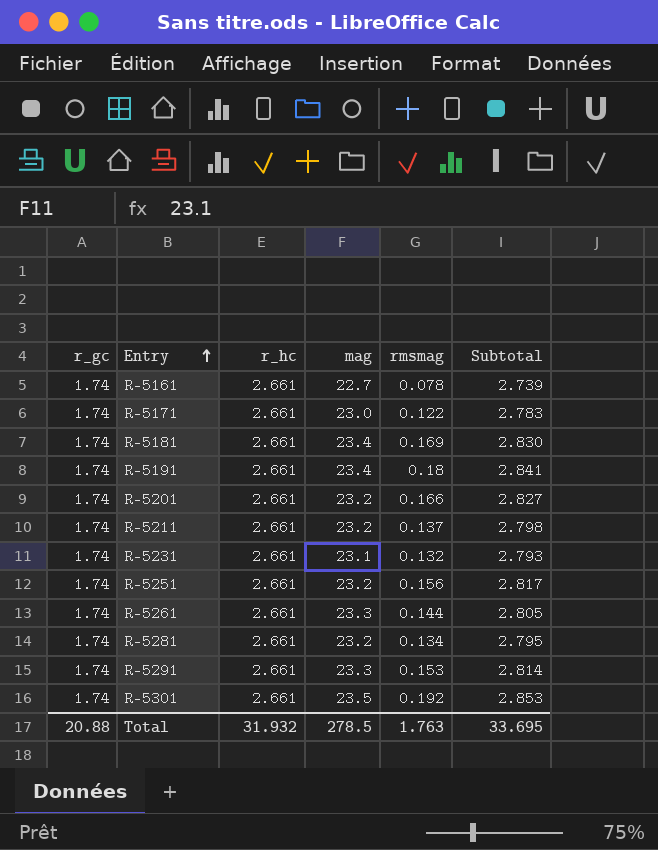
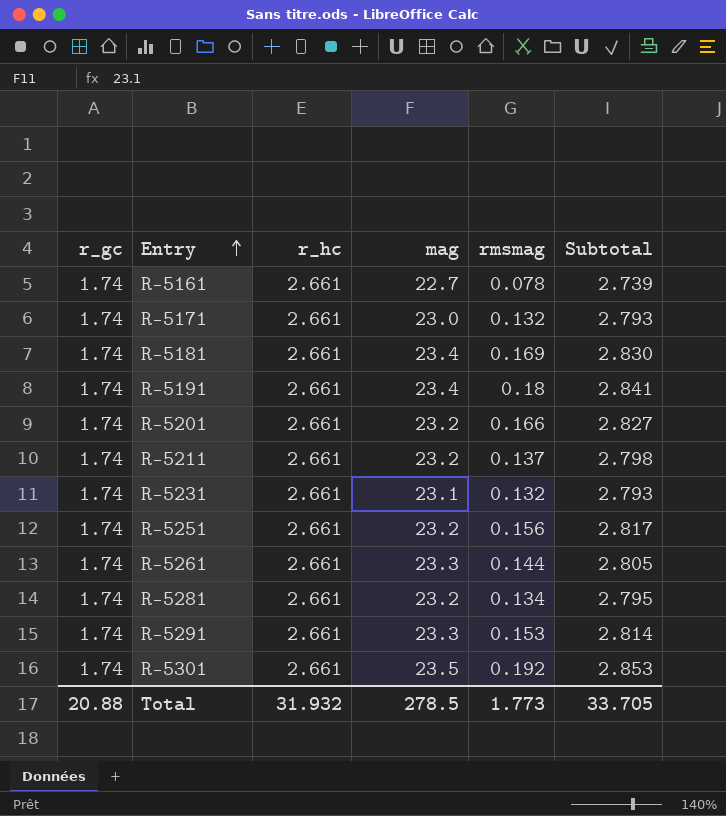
R-5171 | rmsmag: 0.122 -> 0.132
R-5171 | Subtotal: 2.783 -> 2.793
Total | rmsmag: 1.763 -> 1.773
Total | Subtotal: 33.695 -> 33.705

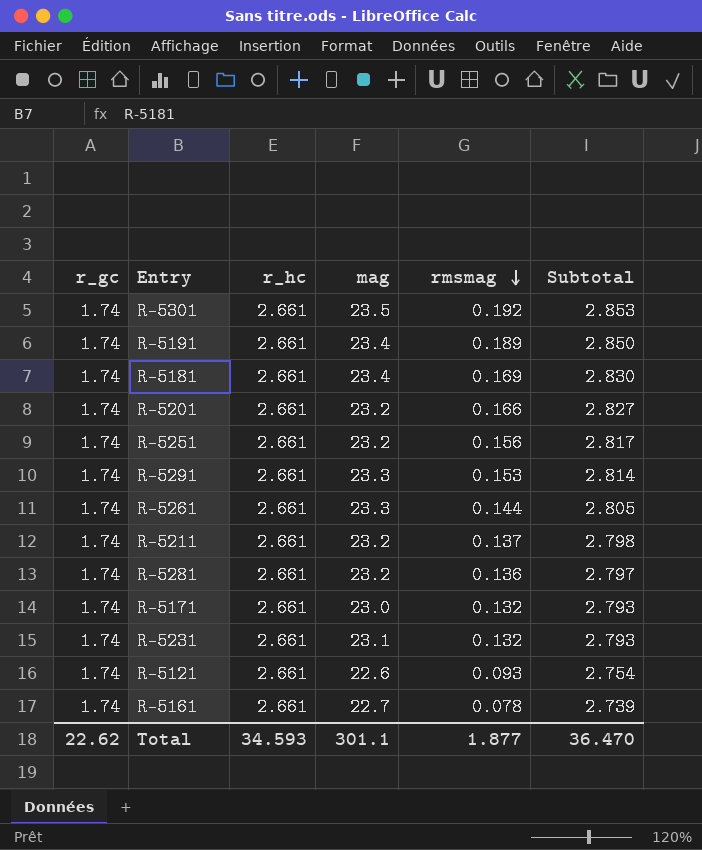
row order: Entry ascending -> rmsmag descending
R-5191 | rmsmag: 0.18 -> 0.189
R-5191 | Subtotal: 2.841 -> 2.850
R-5281 | rmsmag: 0.134 -> 0.136
R-5281 | Subtotal: 2.795 -> 2.797
row R-5121: none -> 1.74 | 2.661 | 22.6 | 0.093 | 2.754
Total | r_gc: 20.88 -> 22.62
Total | r_hc: 31.932 -> 34.593
Total | mag: 278.5 -> 301.1
Total | rmsmag: 1.773 -> 1.877
Total | Subtotal: 33.705 -> 36.470

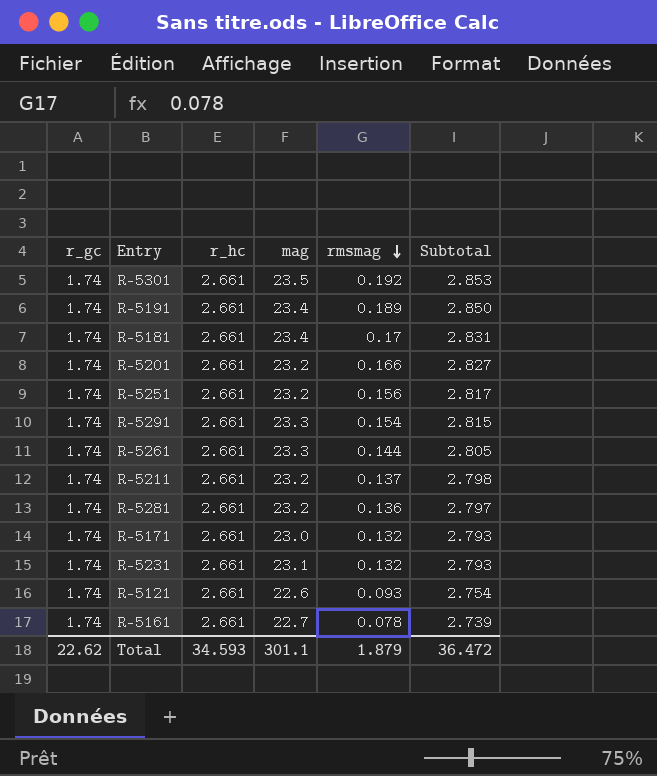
R-5181 | rmsmag: 0.169 -> 0.17
R-5181 | Subtotal: 2.830 -> 2.831
R-5291 | rmsmag: 0.153 -> 0.154
R-5291 | Subtotal: 2.814 -> 2.815
Total | rmsmag: 1.877 -> 1.879
Total | Subtotal: 36.470 -> 36.472

